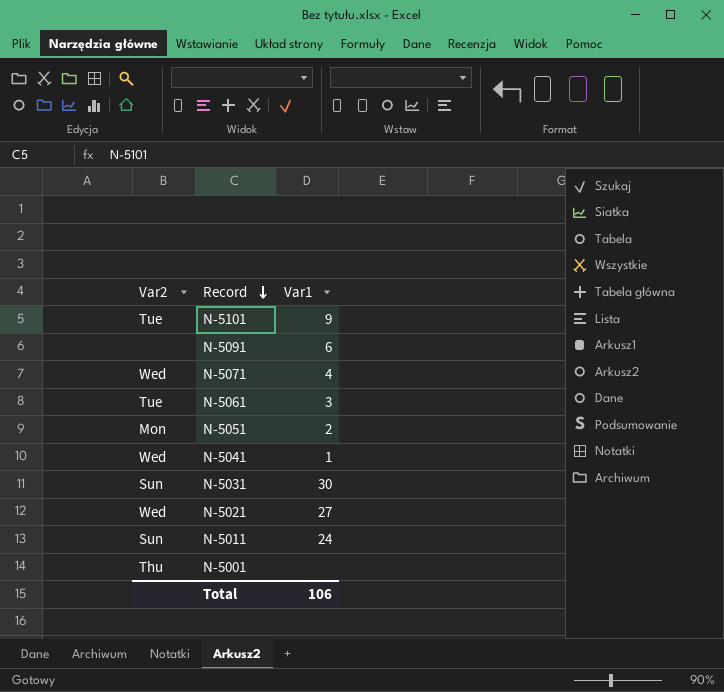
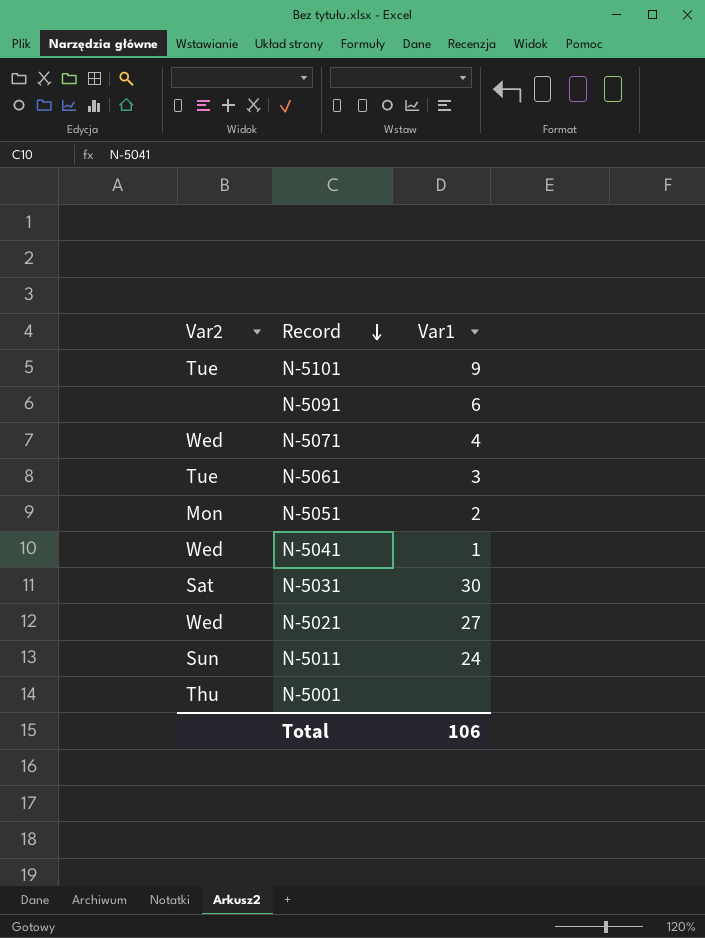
N-5031 | Var2: Sun -> Sat

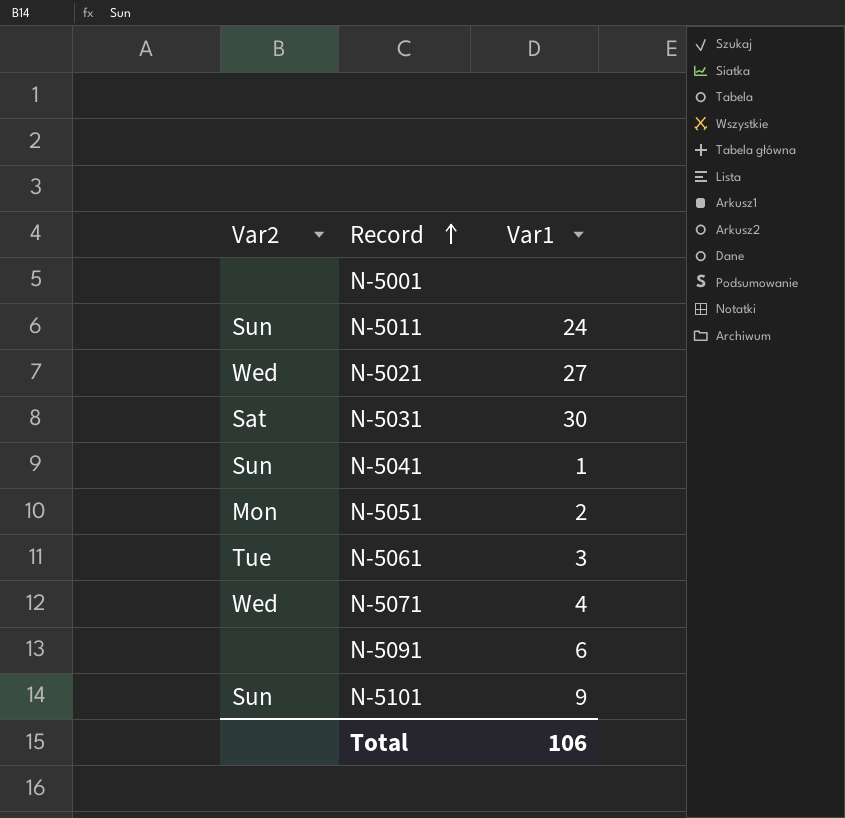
row order: Record descending -> Record ascending
N-5001 | Var2: Thu -> none
N-5041 | Var2: Wed -> Sun
N-5101 | Var2: Tue -> Sun

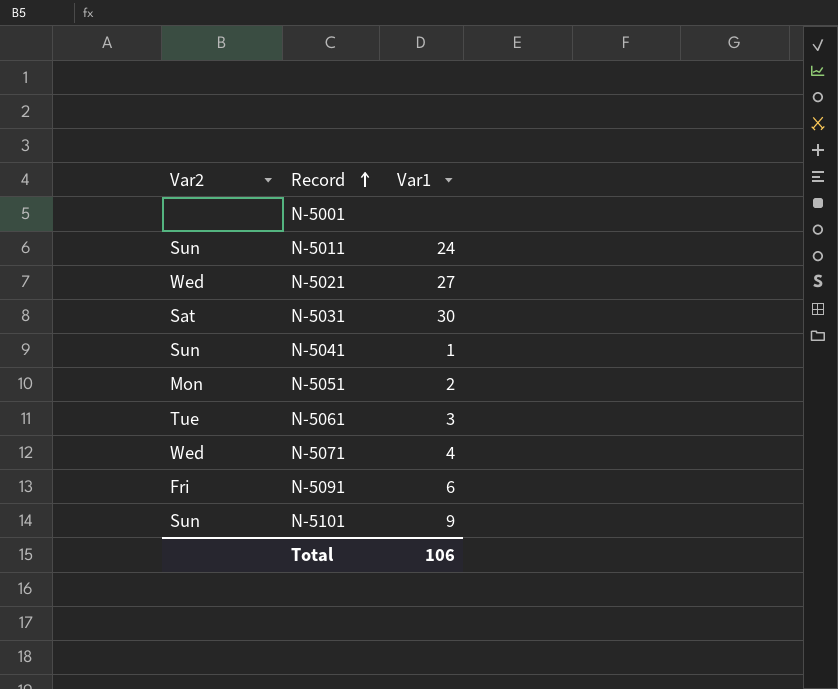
N-5091 | Var2: none -> Fri

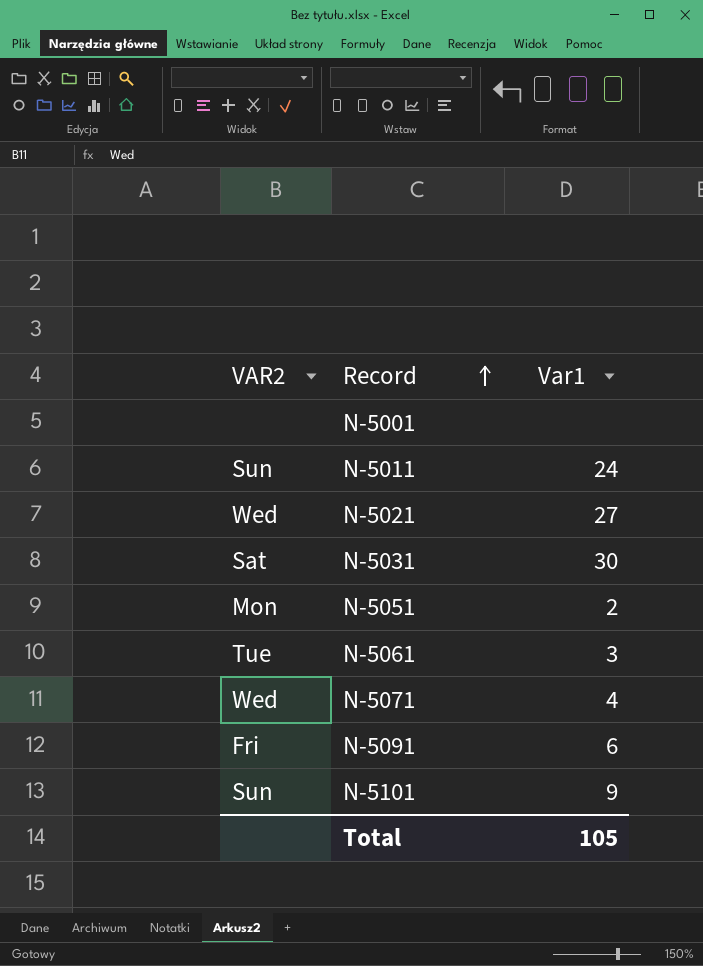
column name: Var2 -> VAR2
row N-5041: Sun | 1 -> none
Total | Var1: 106 -> 105

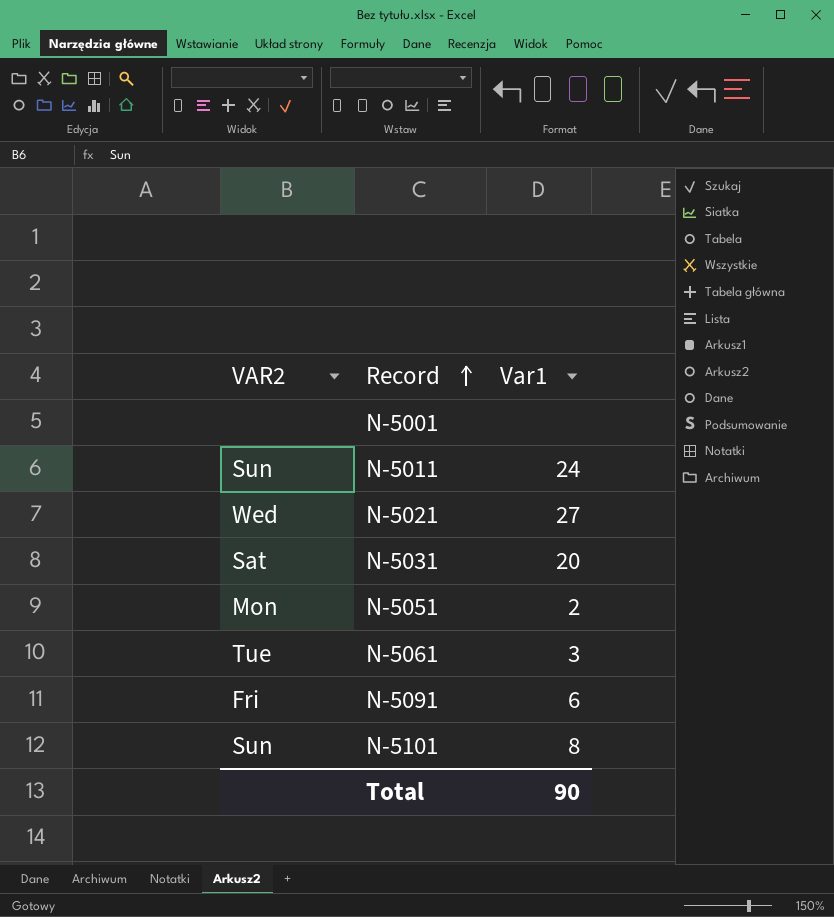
row N-5071: Wed | 4 -> none
N-5031 | Var1: 30 -> 20
N-5101 | Var1: 9 -> 8
Total | Var1: 105 -> 90

